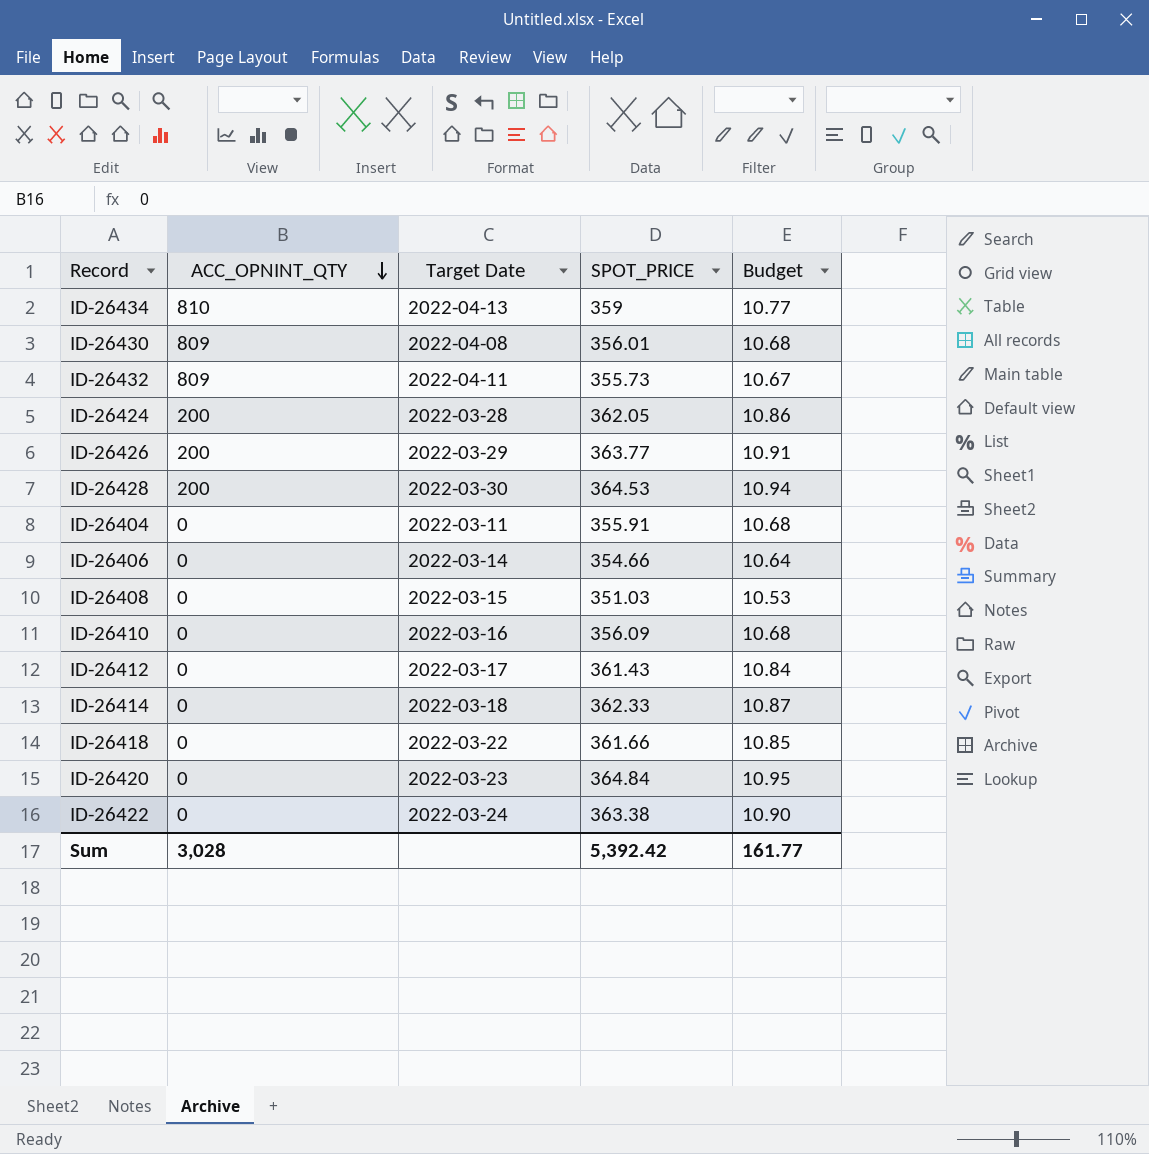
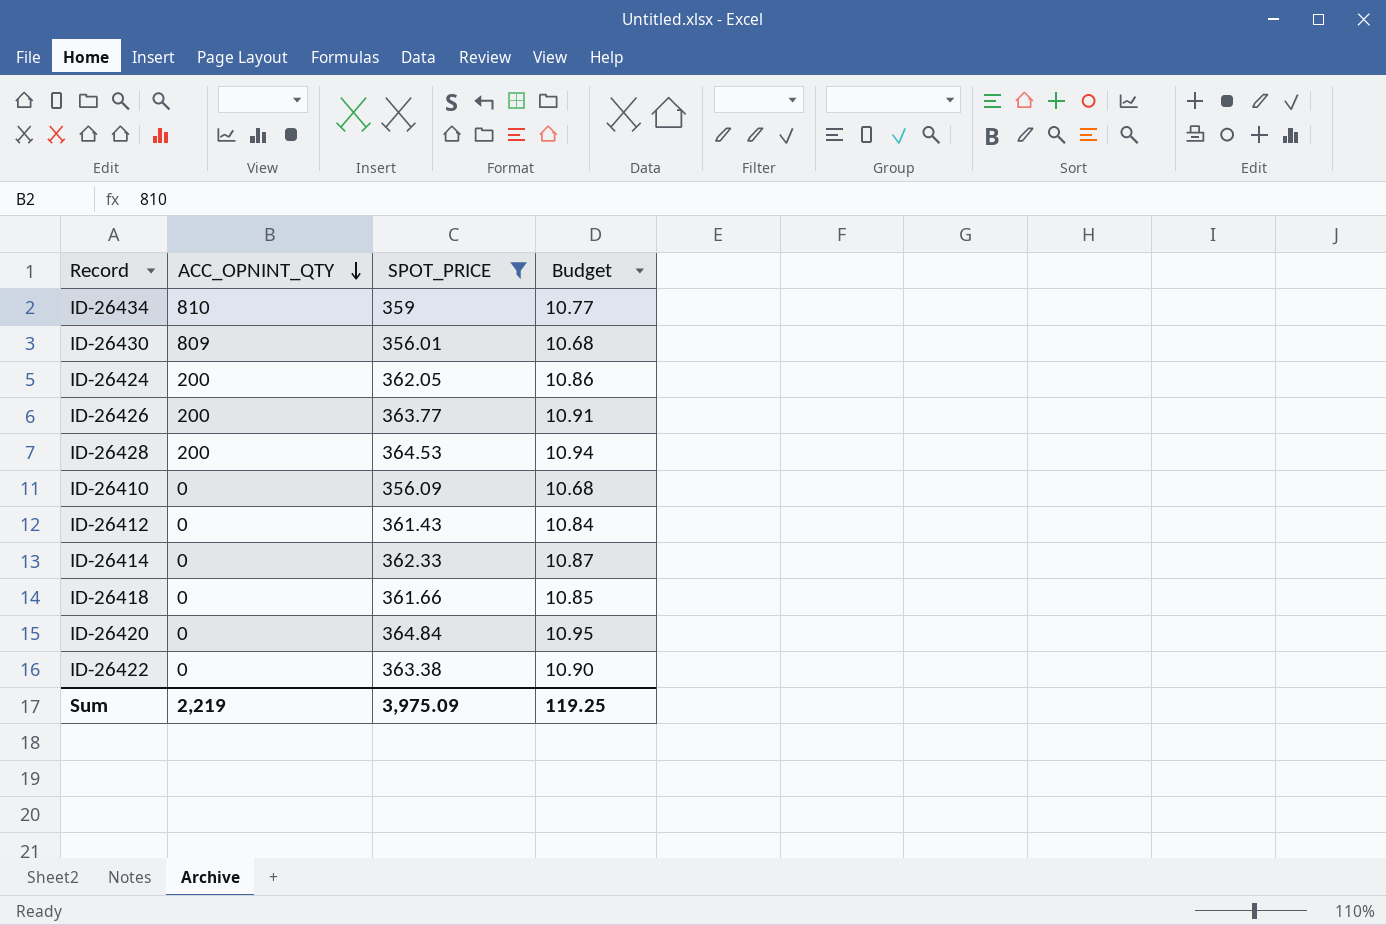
filter: none -> SPOT_PRICE >= 356.01
column Target Date | position: 3 -> none
Sum | ACC_OPNINT_QTY: 3,028 -> 2,219
Sum | SPOT_PRICE: 5,392.42 -> 3,975.09
Sum | Budget: 161.77 -> 119.25

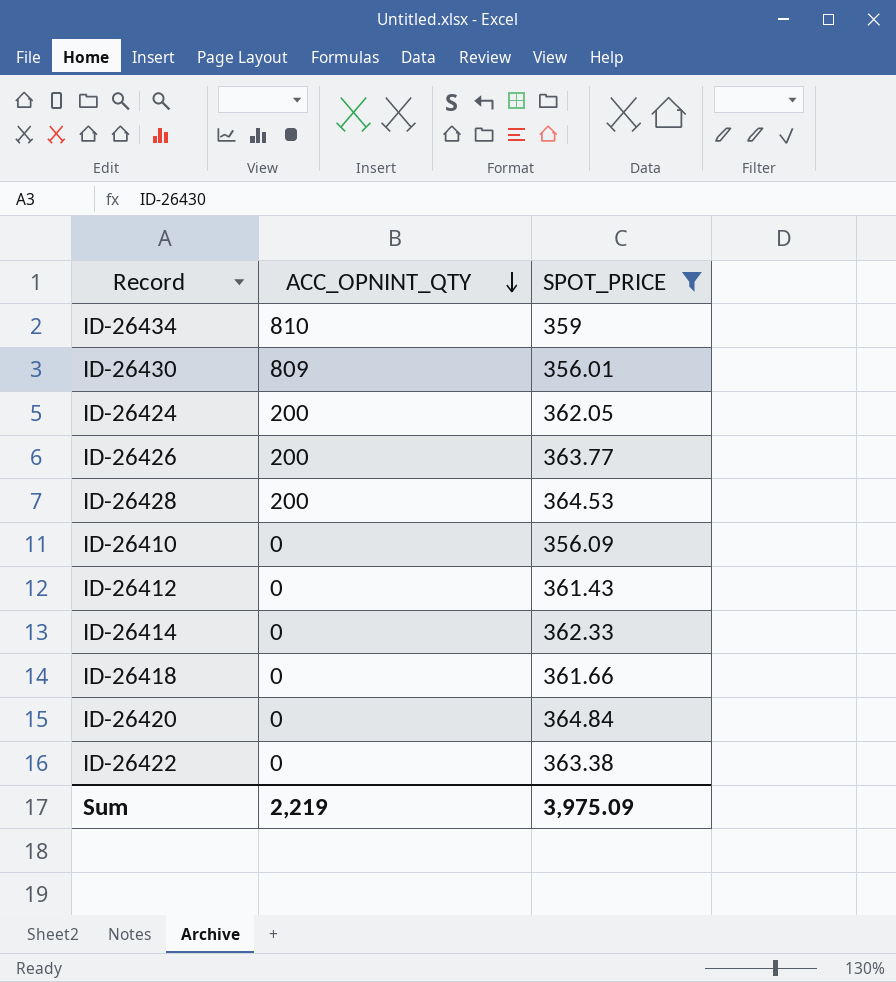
column Budget | formula: [SPOT_PRICE] * 0.03 -> none

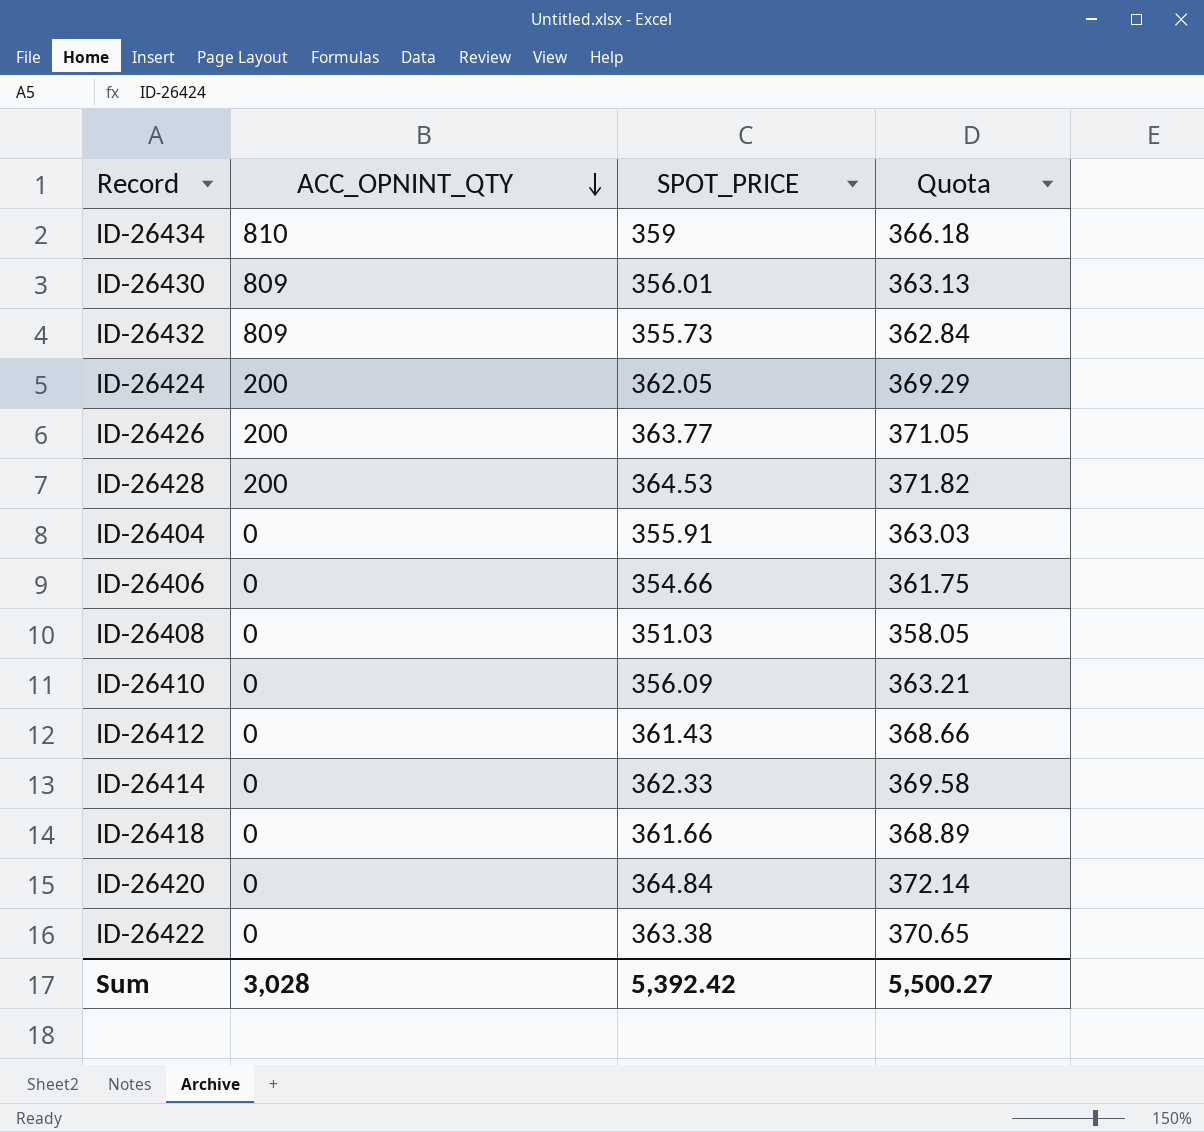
filter: SPOT_PRICE >= 356.01 -> none
column Quota | formula: none -> [SPOT_PRICE] * 1.02
Sum | ACC_OPNINT_QTY: 2,219 -> 3,028
Sum | SPOT_PRICE: 3,975.09 -> 5,392.42

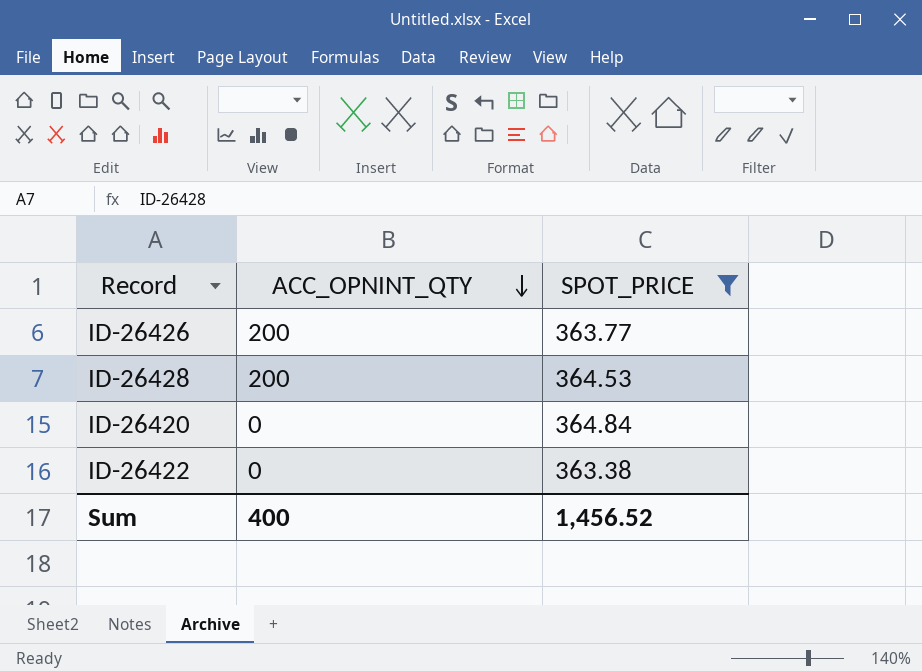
filter: none -> SPOT_PRICE >= 363.38
column Quota | formula: [SPOT_PRICE] * 1.02 -> none
Sum | ACC_OPNINT_QTY: 3,028 -> 400
Sum | SPOT_PRICE: 5,392.42 -> 1,456.52

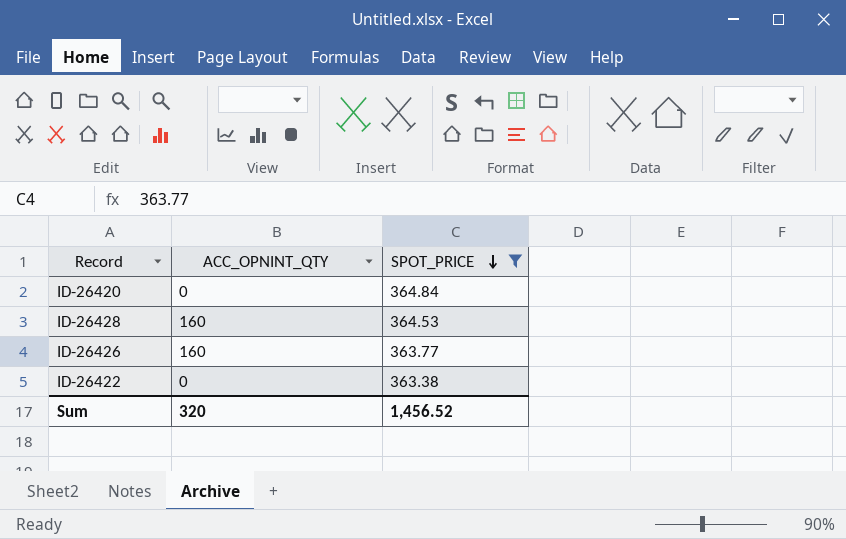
row order: ACC_OPNINT_QTY descending -> SPOT_PRICE descending
ID-26428 | ACC_OPNINT_QTY: 200 -> 160
ID-26426 | ACC_OPNINT_QTY: 200 -> 160
Sum | ACC_OPNINT_QTY: 400 -> 320

